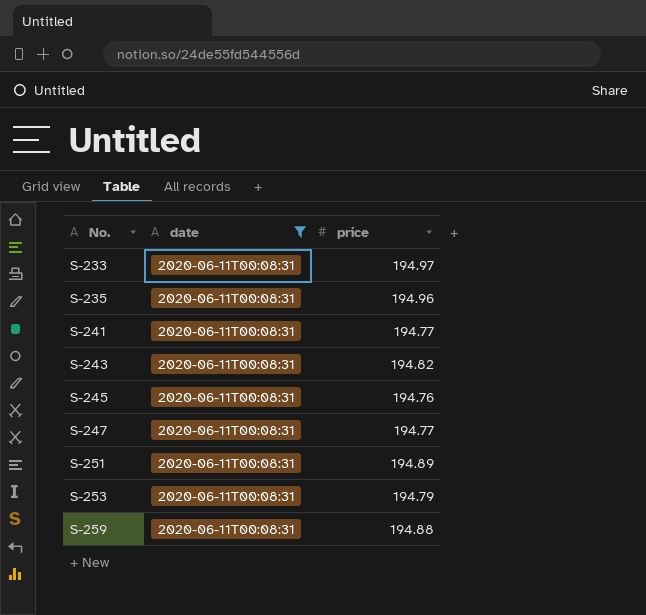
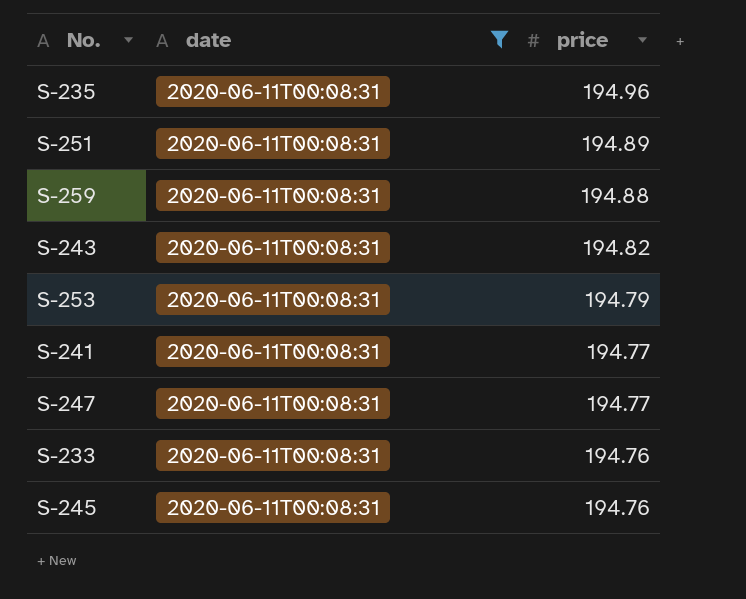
row order: No. ascending -> price descending
S-233 | price: 194.97 -> 194.76

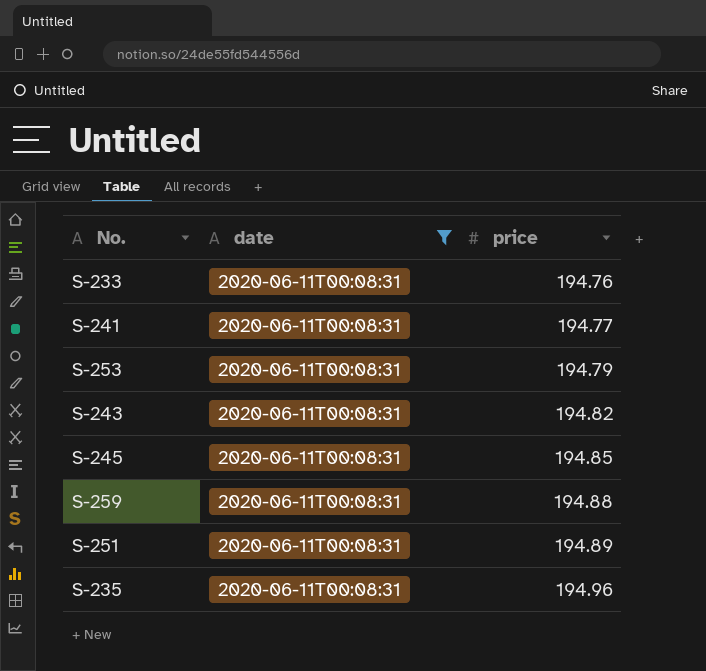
row order: price descending -> price ascending
row S-247: 2020-06-11T00:08:31 | 194.77 -> none
S-245 | price: 194.76 -> 194.85

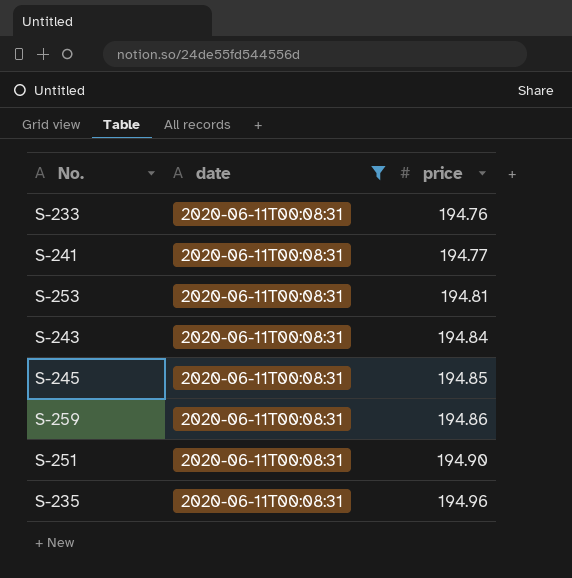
S-253 | price: 194.79 -> 194.81
S-243 | price: 194.82 -> 194.84
S-259 | price: 194.88 -> 194.86
S-251 | price: 194.89 -> 194.90

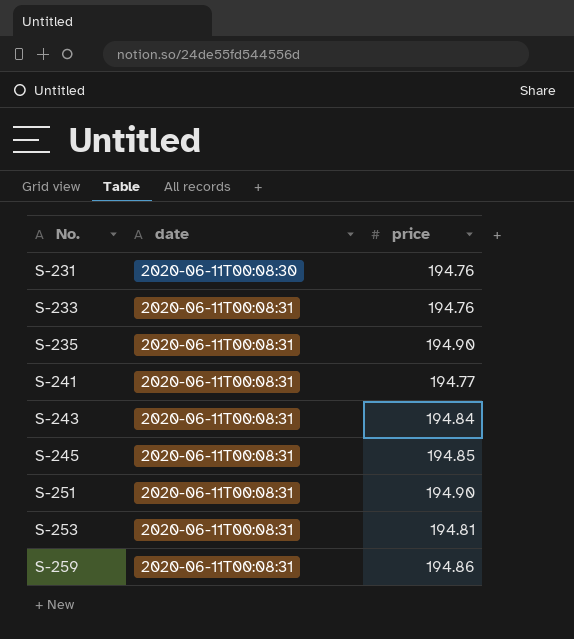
filter: date = 2020-06-11T00:08:31 -> none
row order: price ascending -> No. ascending
S-235 | price: 194.96 -> 194.90

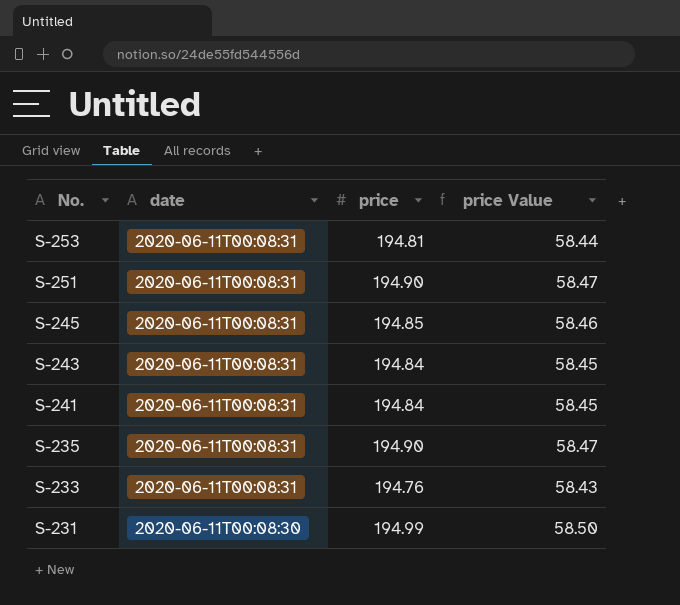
row order: No. ascending -> No. descending
column price Value | formula: none -> [price] * 0.3
row S-259: 2020-06-11T00:08:31 | 194.86 -> none
S-241 | price: 194.77 -> 194.84
S-231 | price: 194.76 -> 194.99

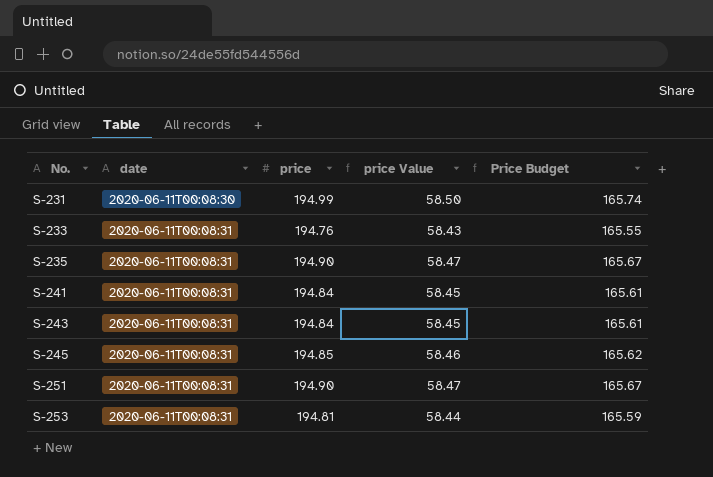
row order: No. descending -> No. ascending
column Price Budget | formula: none -> [price] * 0.85

